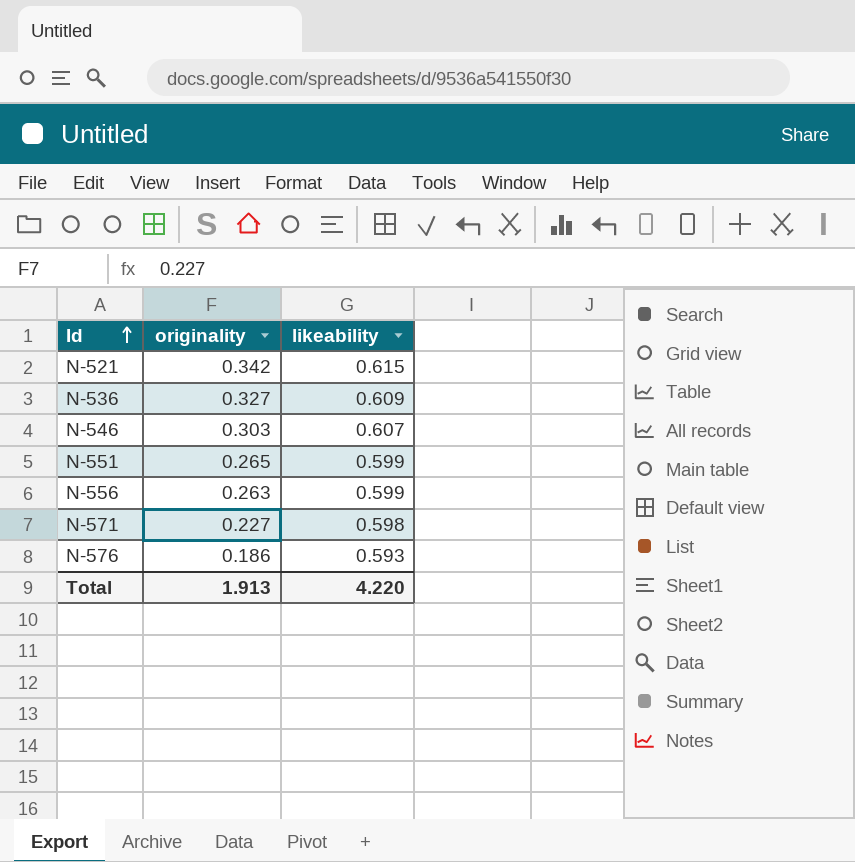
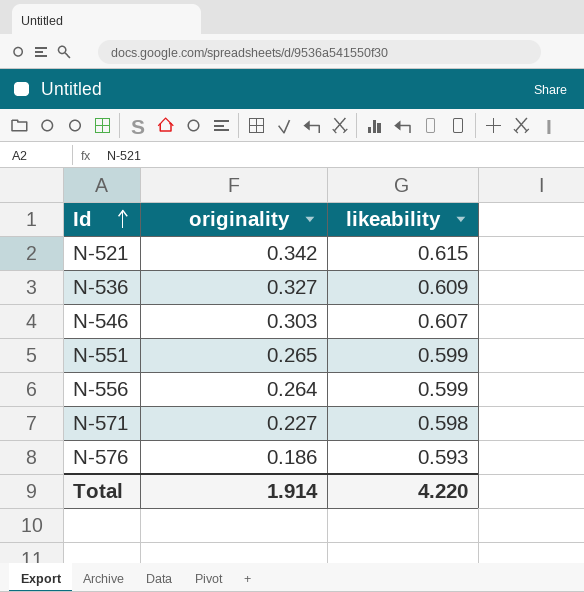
N-556 | originality: 0.263 -> 0.264
Total | originality: 1.913 -> 1.914

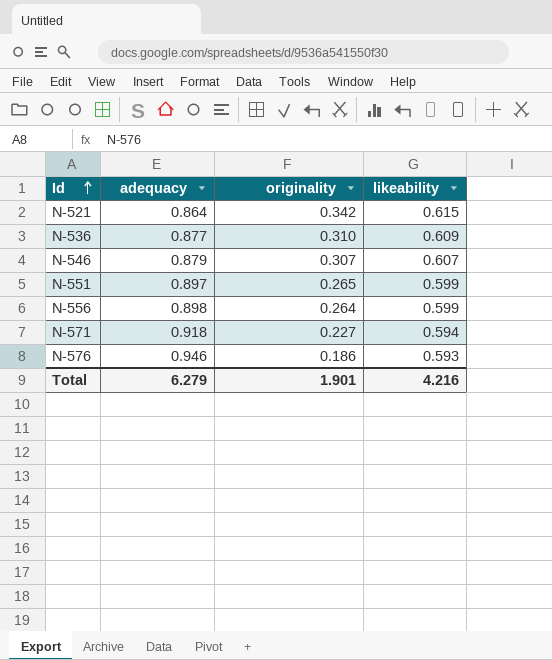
column adequacy | position: none -> 2
N-536 | originality: 0.327 -> 0.310
N-546 | originality: 0.303 -> 0.307
N-571 | likeability: 0.598 -> 0.594
Total | originality: 1.914 -> 1.901
Total | likeability: 4.220 -> 4.216

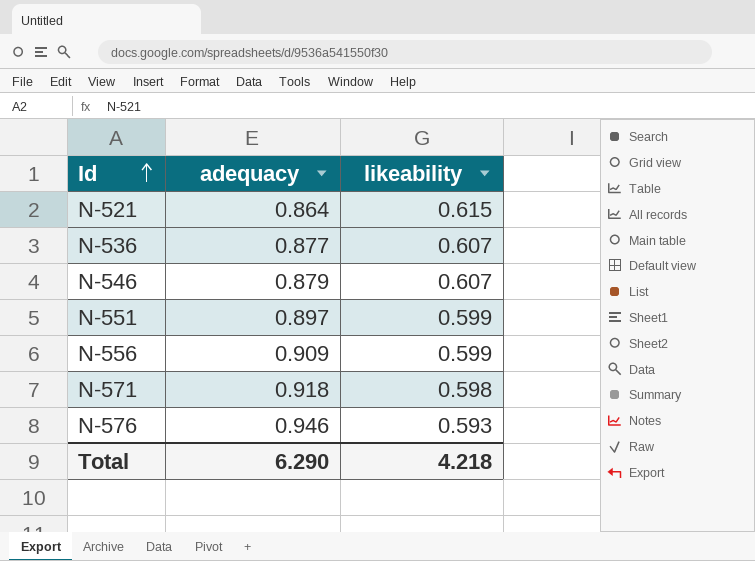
column originality | position: 3 -> none
N-536 | likeability: 0.609 -> 0.607
N-556 | adequacy: 0.898 -> 0.909
N-571 | likeability: 0.594 -> 0.598
Total | adequacy: 6.279 -> 6.290
Total | likeability: 4.216 -> 4.218

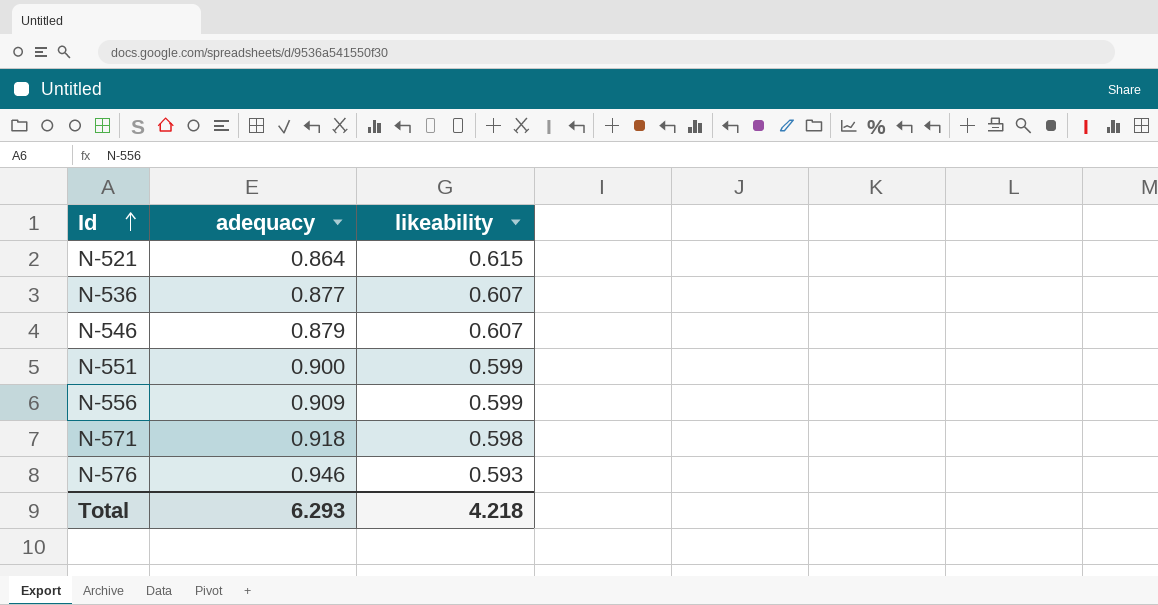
N-551 | adequacy: 0.897 -> 0.900
Total | adequacy: 6.290 -> 6.293

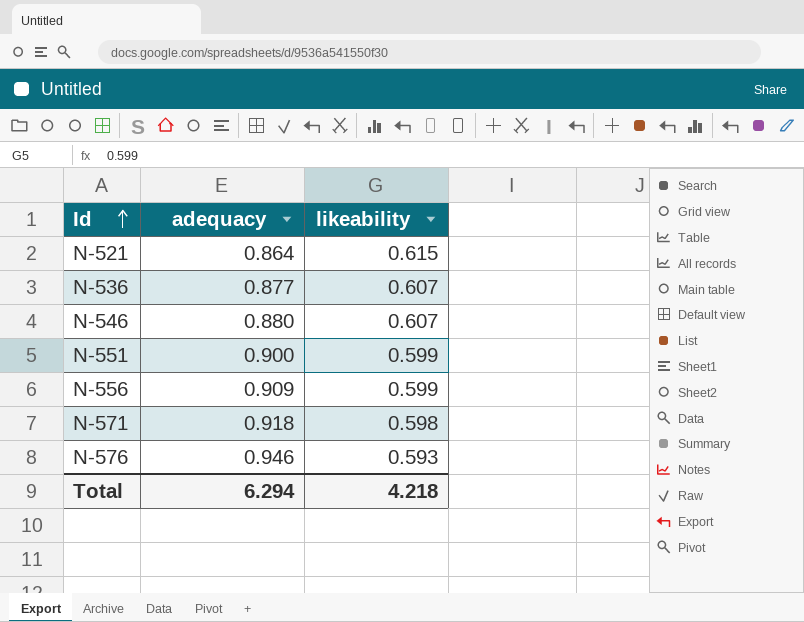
N-546 | adequacy: 0.879 -> 0.880
Total | adequacy: 6.293 -> 6.294

